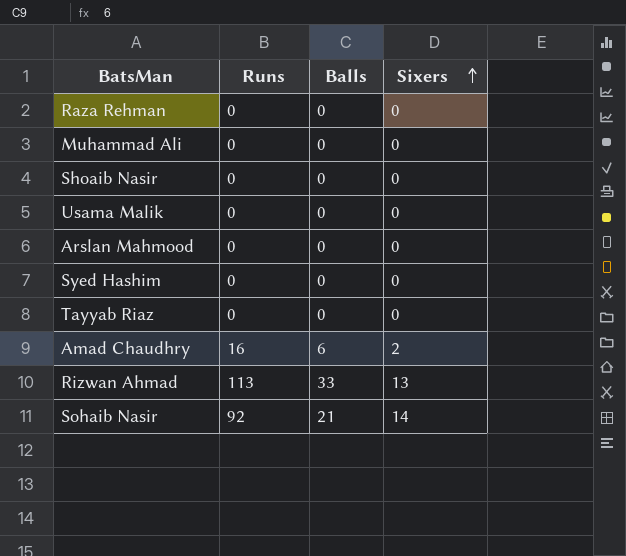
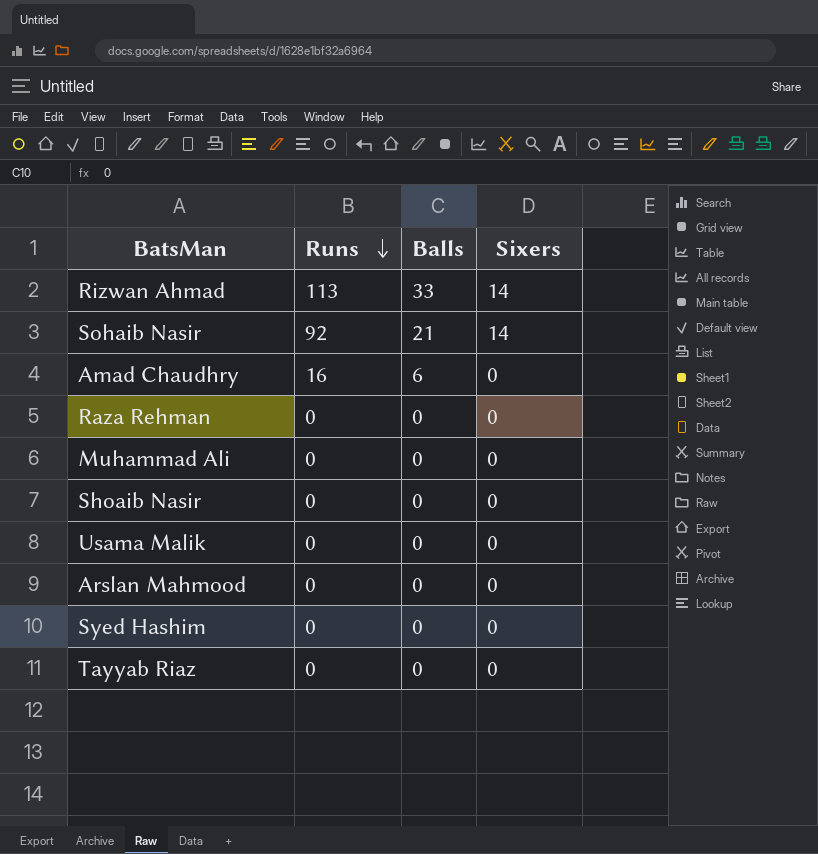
row order: Sixers ascending -> Runs descending
Rizwan Ahmad | Sixers: 13 -> 14
Amad Chaudhry | Sixers: 2 -> 0

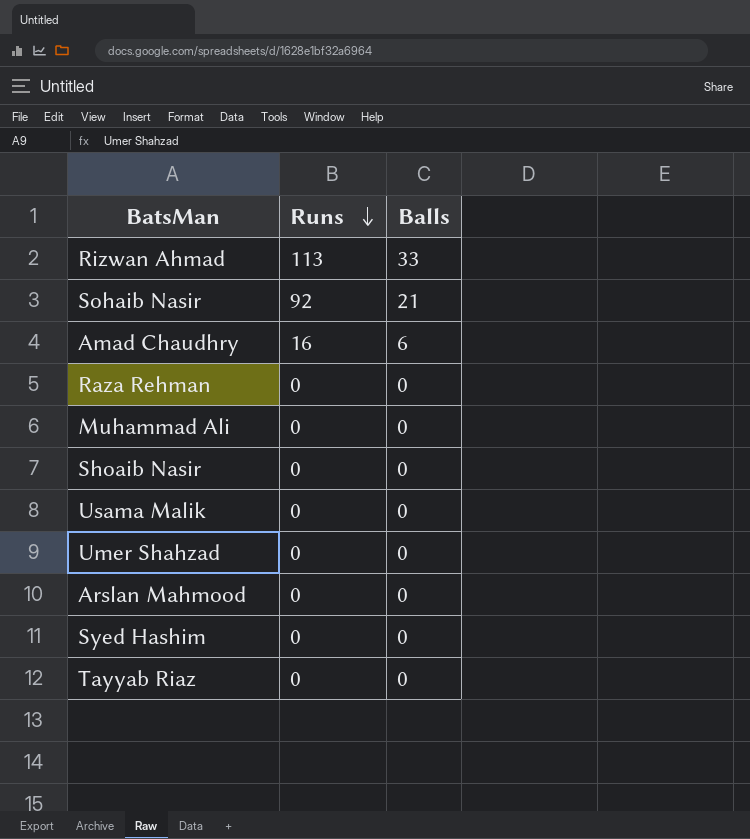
column Sixers | position: 4 -> none
row Umer Shahzad: none -> 0 | 0

